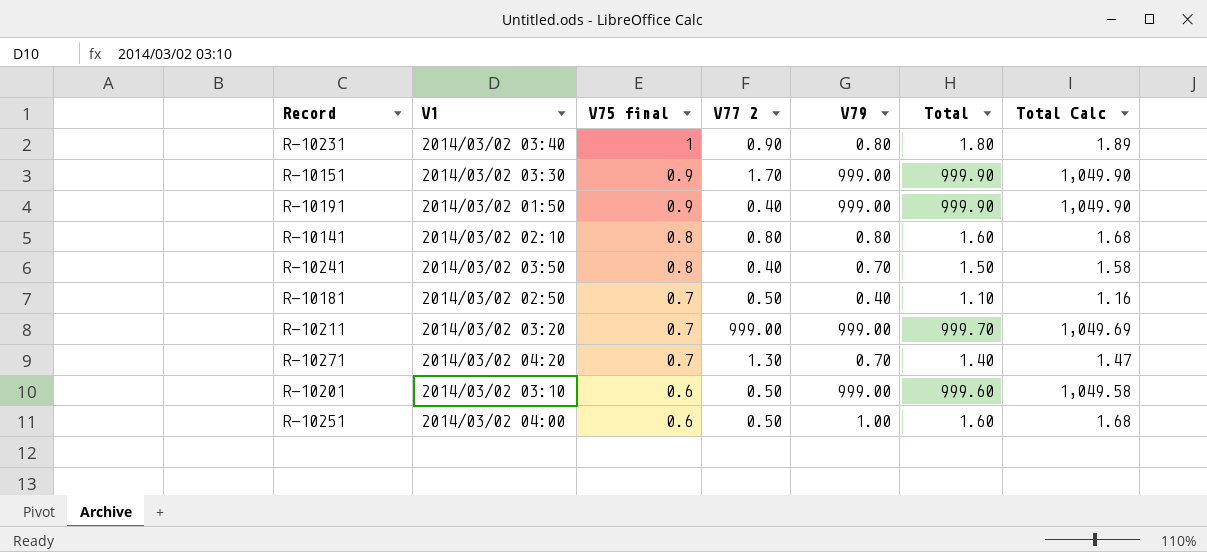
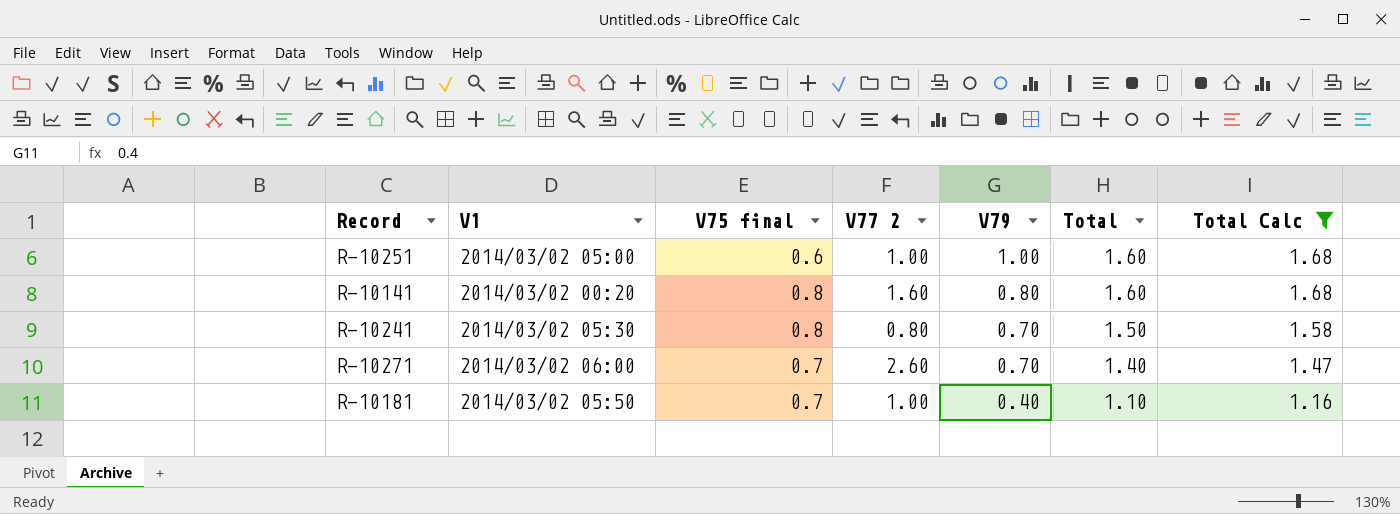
filter: none -> Total Calc <= 1.68
row order: V75 final descending -> V79 descending
R-10251 | V1: 2014/03/02 04:00 -> 2014/03/02 05:00
R-10251 | V77 2: 0.50 -> 1.00
R-10141 | V1: 2014/03/02 02:10 -> 2014/03/02 00:20
R-10141 | V77 2: 0.80 -> 1.60
R-10241 | V1: 2014/03/02 03:50 -> 2014/03/02 05:30
R-10241 | V77 2: 0.40 -> 0.80
R-10271 | V1: 2014/03/02 04:20 -> 2014/03/02 06:00
R-10271 | V77 2: 1.30 -> 2.60
R-10181 | V1: 2014/03/02 02:50 -> 2014/03/02 05:50
R-10181 | V77 2: 0.50 -> 1.00

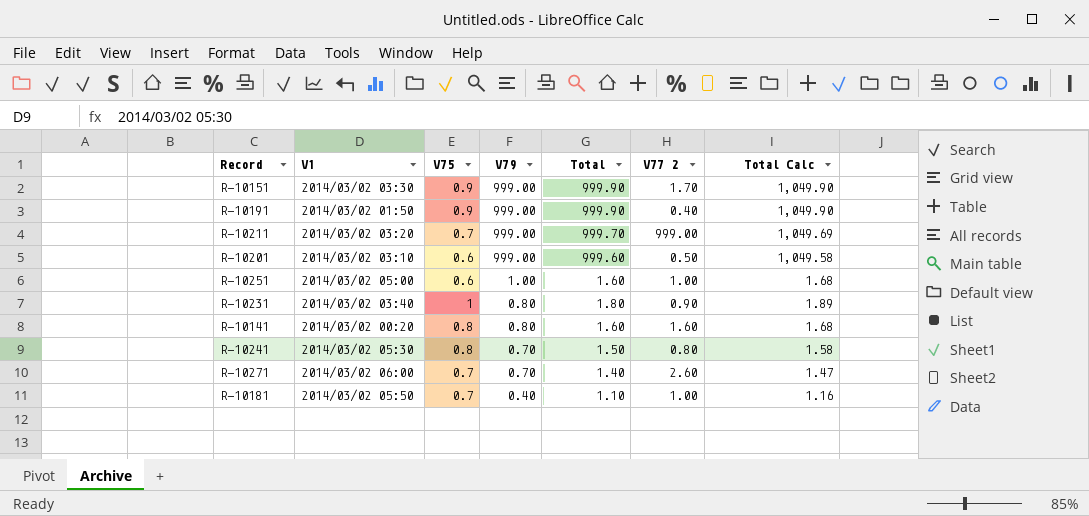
filter: Total Calc <= 1.68 -> none
column name: V75 final -> V75
column V77 2 | position: 4 -> 6

